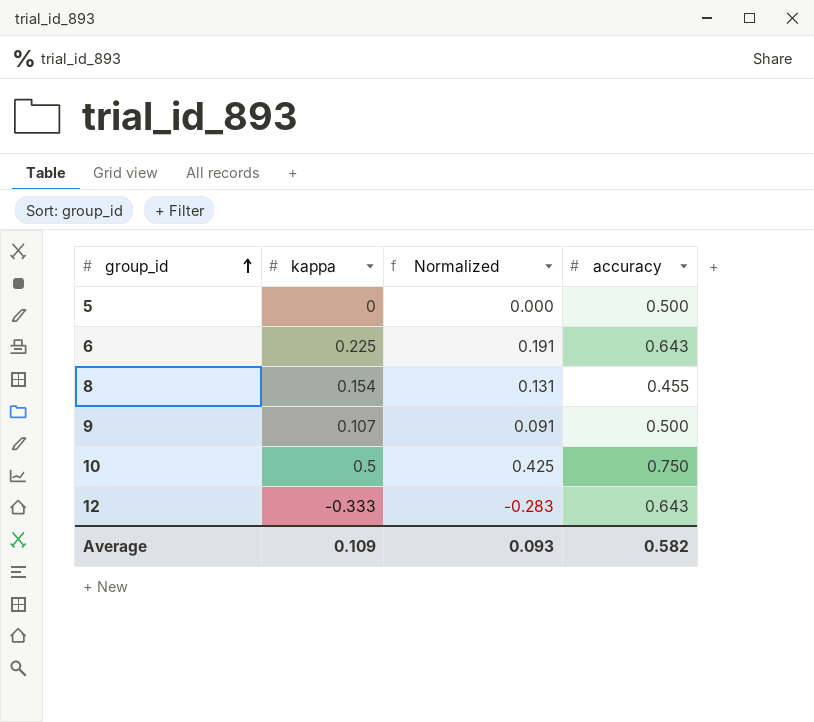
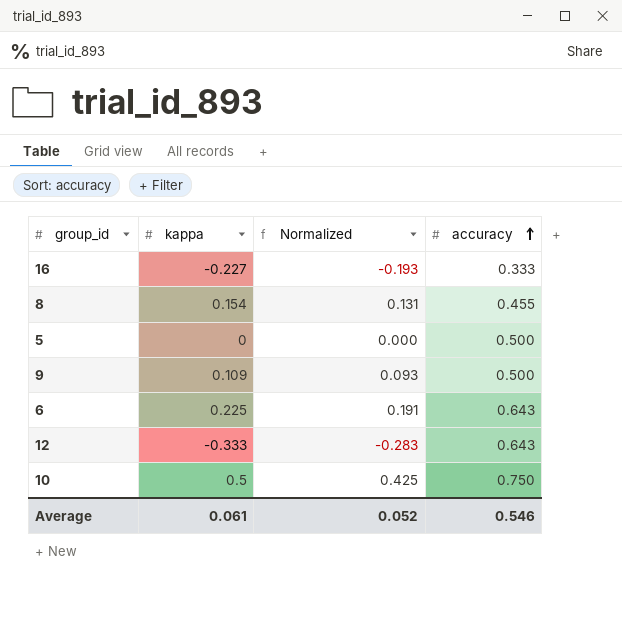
row order: group_id ascending -> accuracy ascending
row 16: none -> -0.227 | -0.193 | 0.333
9 | kappa: 0.107 -> 0.109
9 | Normalized: 0.091 -> 0.093
Average | kappa: 0.109 -> 0.061
Average | Normalized: 0.093 -> 0.052
Average | accuracy: 0.582 -> 0.546

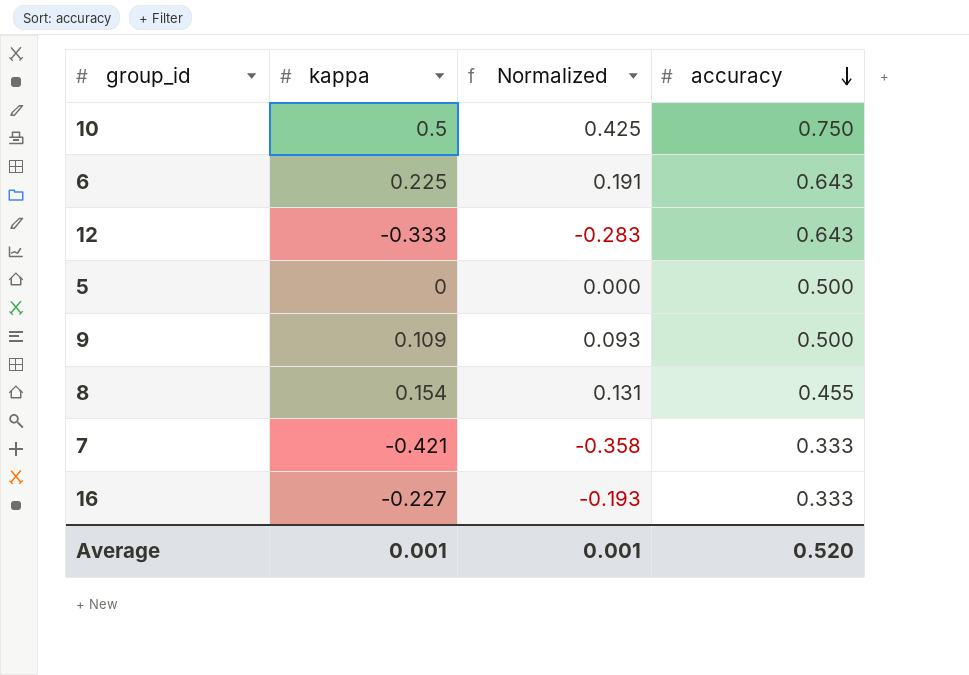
row order: accuracy ascending -> accuracy descending
row 7: none -> -0.421 | -0.358 | 0.333
Average | kappa: 0.061 -> 0.001
Average | Normalized: 0.052 -> 0.001
Average | accuracy: 0.546 -> 0.520

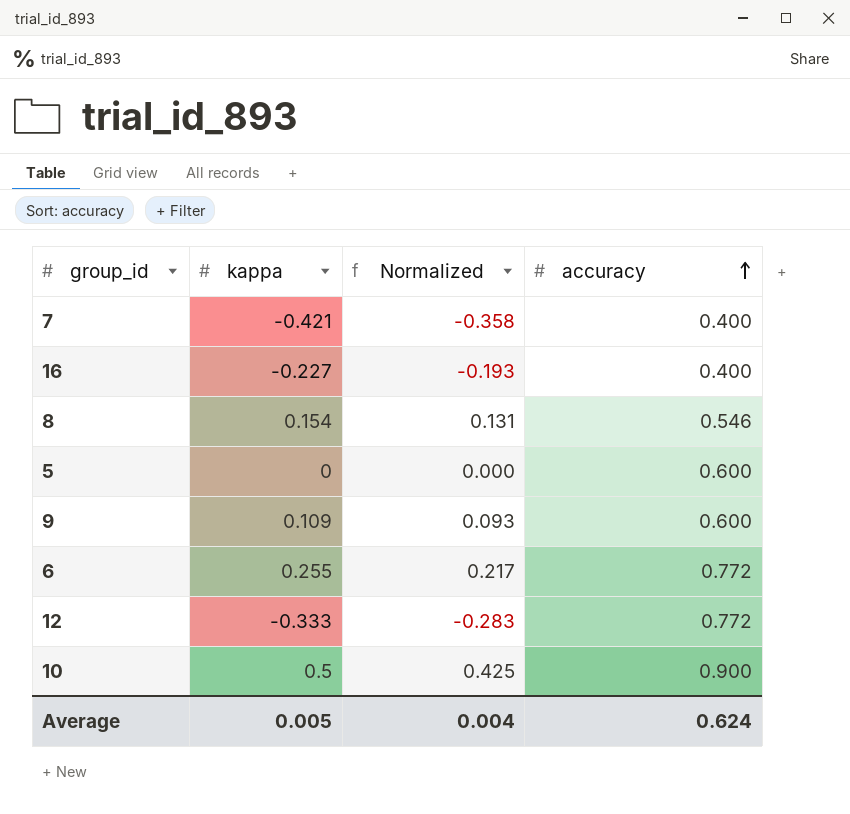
row order: accuracy descending -> accuracy ascending
7 | accuracy: 0.333 -> 0.400
16 | accuracy: 0.333 -> 0.400
8 | accuracy: 0.455 -> 0.546
5 | accuracy: 0.500 -> 0.600
9 | accuracy: 0.500 -> 0.600
6 | kappa: 0.225 -> 0.255
6 | Normalized: 0.191 -> 0.217
6 | accuracy: 0.643 -> 0.772
12 | accuracy: 0.643 -> 0.772
10 | accuracy: 0.750 -> 0.900
Average | kappa: 0.001 -> 0.005
Average | Normalized: 0.001 -> 0.004
Average | accuracy: 0.520 -> 0.624

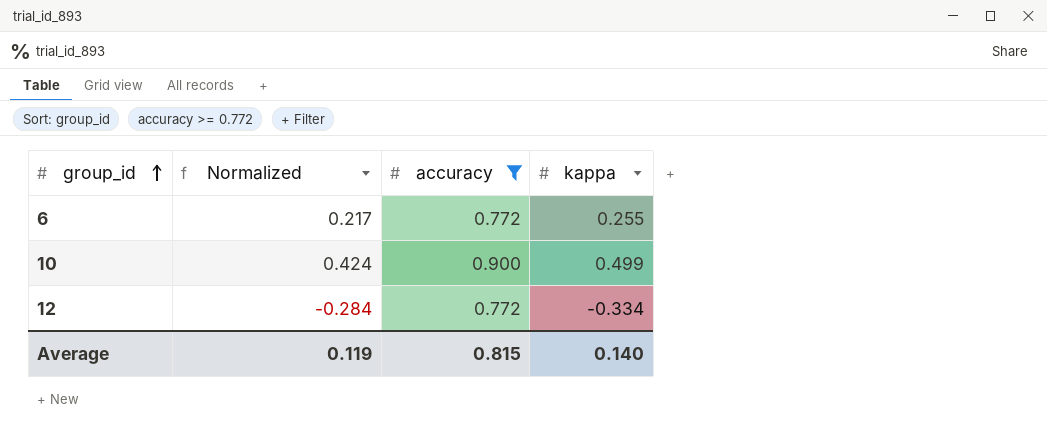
filter: none -> accuracy >= 0.772
row order: accuracy ascending -> group_id ascending
column kappa | position: 2 -> 4
10 | Normalized: 0.425 -> 0.424
10 | kappa: 0.5 -> 0.499
12 | Normalized: -0.283 -> -0.284
12 | kappa: -0.333 -> -0.334
Average | Normalized: 0.004 -> 0.119
Average | accuracy: 0.624 -> 0.815
Average | kappa: 0.005 -> 0.140

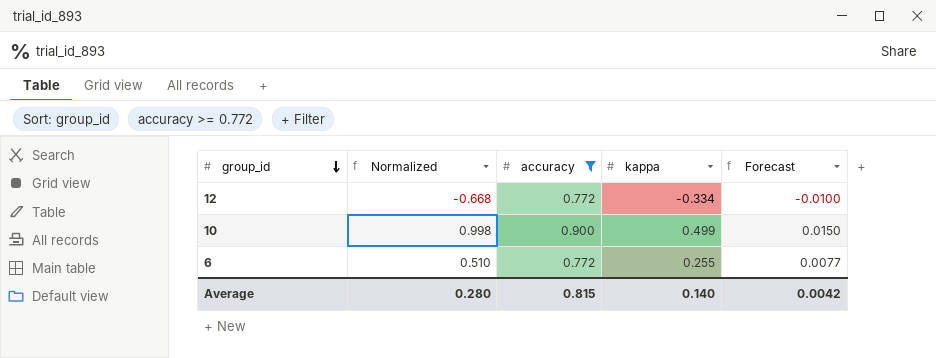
row order: group_id ascending -> group_id descending
column Normalized | formula: [kappa] * 0.85 -> [kappa] * 2
column Forecast | formula: none -> [kappa] * 0.03
Average | Normalized: 0.119 -> 0.280

